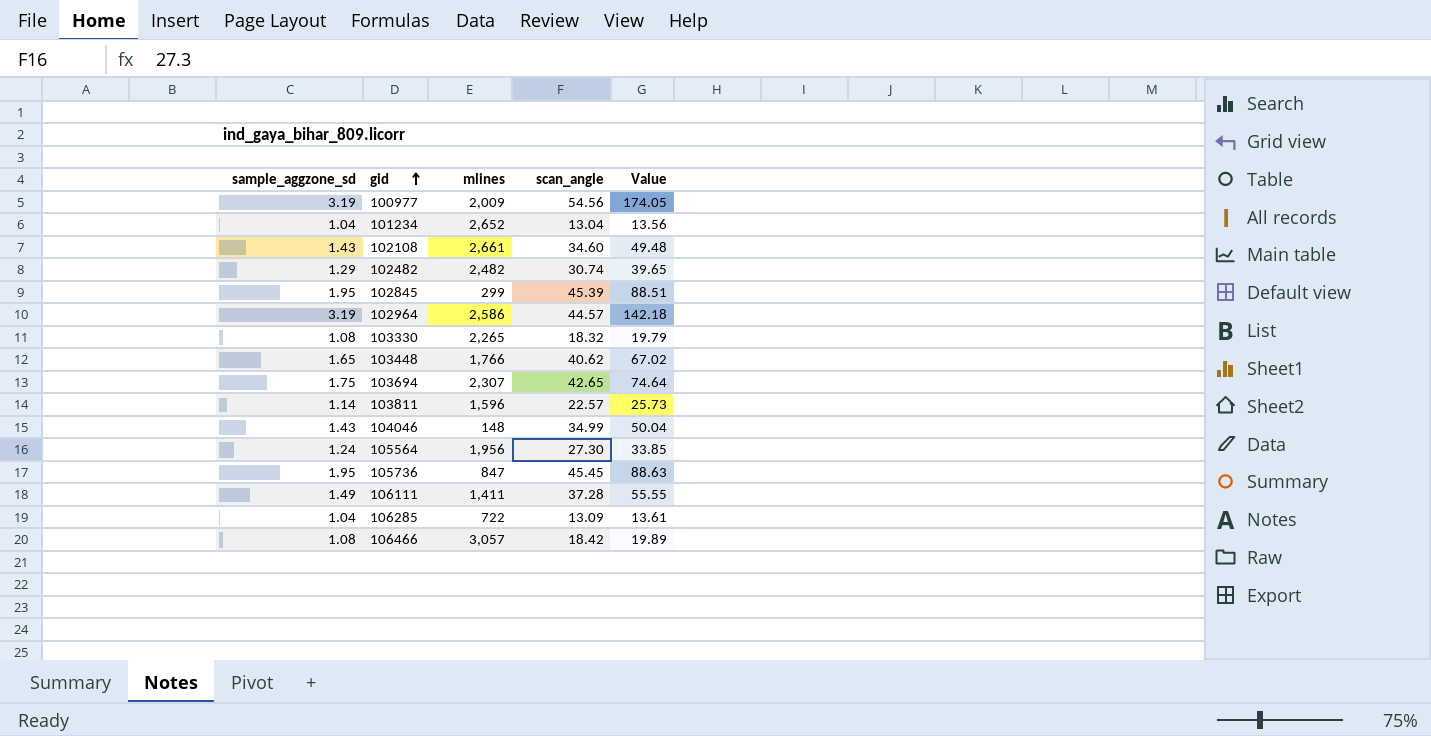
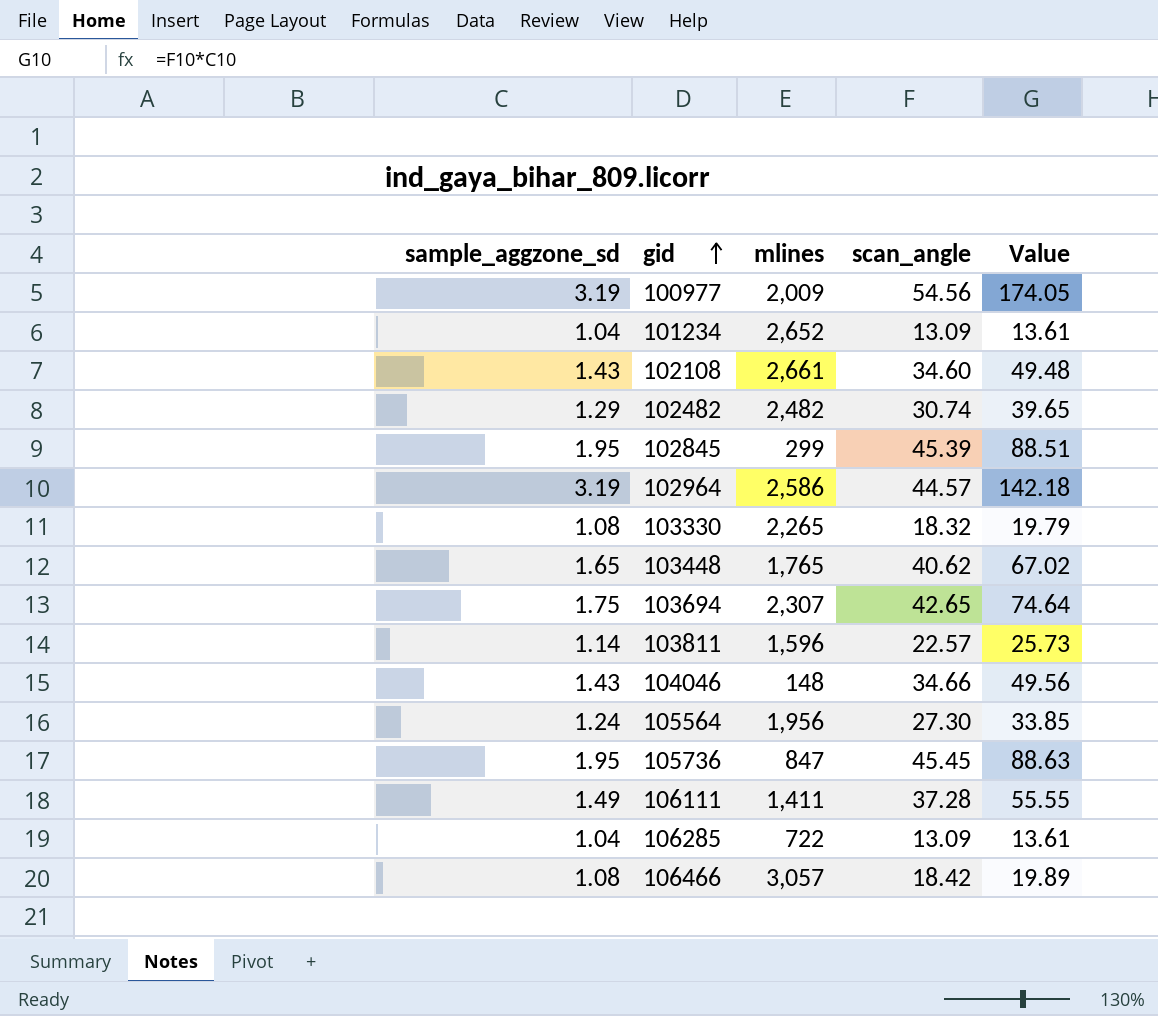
101234 | scan_angle: 13.04 -> 13.09
101234 | Value: 13.56 -> 13.61
103448 | mlines: 1,766 -> 1,765
104046 | scan_angle: 34.99 -> 34.66
104046 | Value: 50.04 -> 49.56

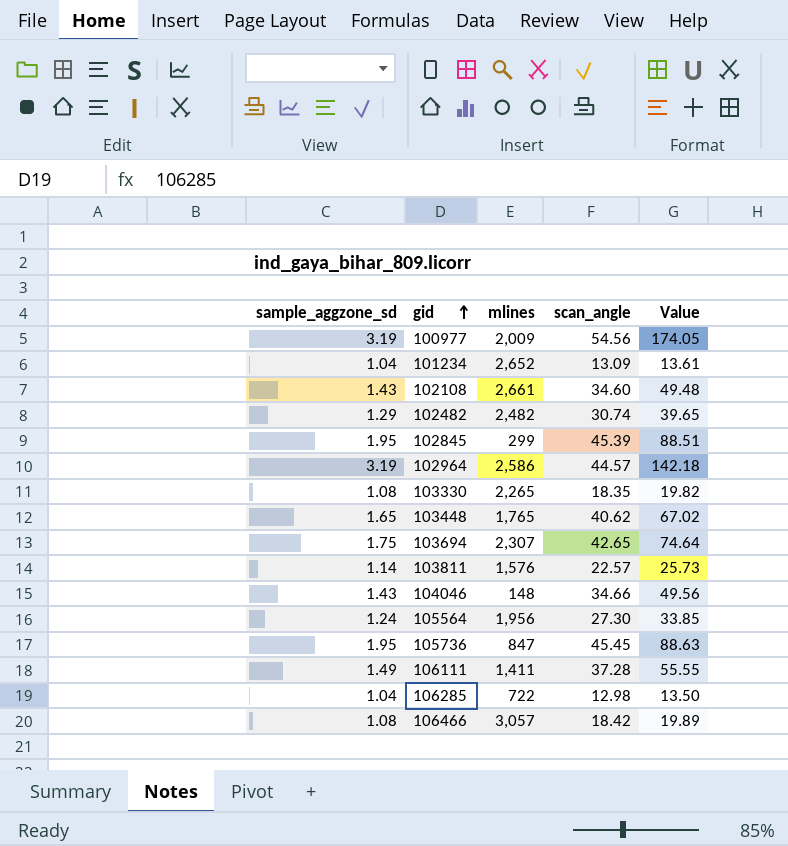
103330 | scan_angle: 18.32 -> 18.35
103330 | Value: 19.79 -> 19.82
103811 | mlines: 1,596 -> 1,576
106285 | scan_angle: 13.09 -> 12.98
106285 | Value: 13.61 -> 13.50

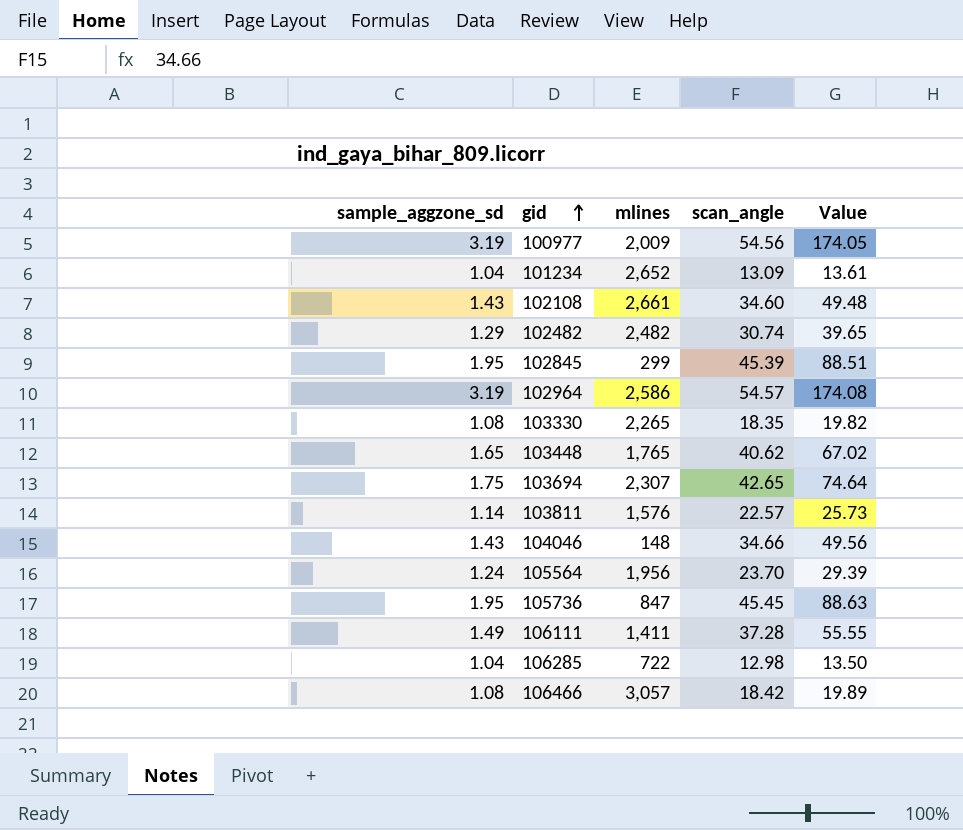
102964 | scan_angle: 44.57 -> 54.57
102964 | Value: 142.18 -> 174.08
105564 | scan_angle: 27.30 -> 23.70
105564 | Value: 33.85 -> 29.39

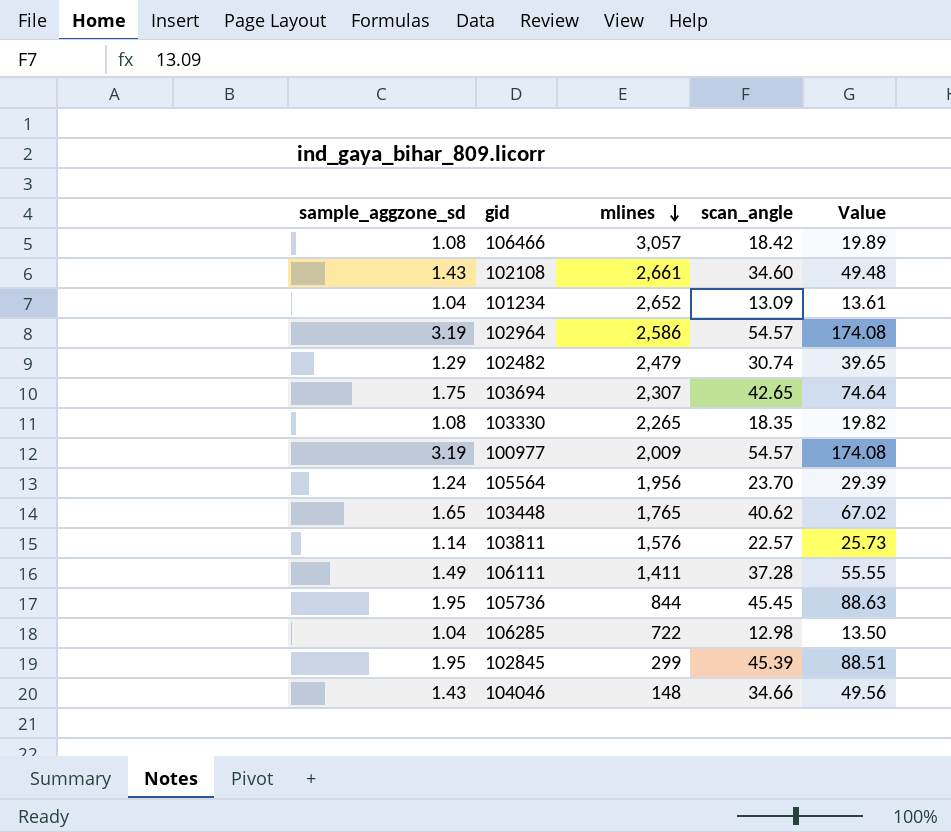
row order: gid ascending -> mlines descending
102482 | mlines: 2,482 -> 2,479
100977 | scan_angle: 54.56 -> 54.57
100977 | Value: 174.05 -> 174.08
105736 | mlines: 847 -> 844

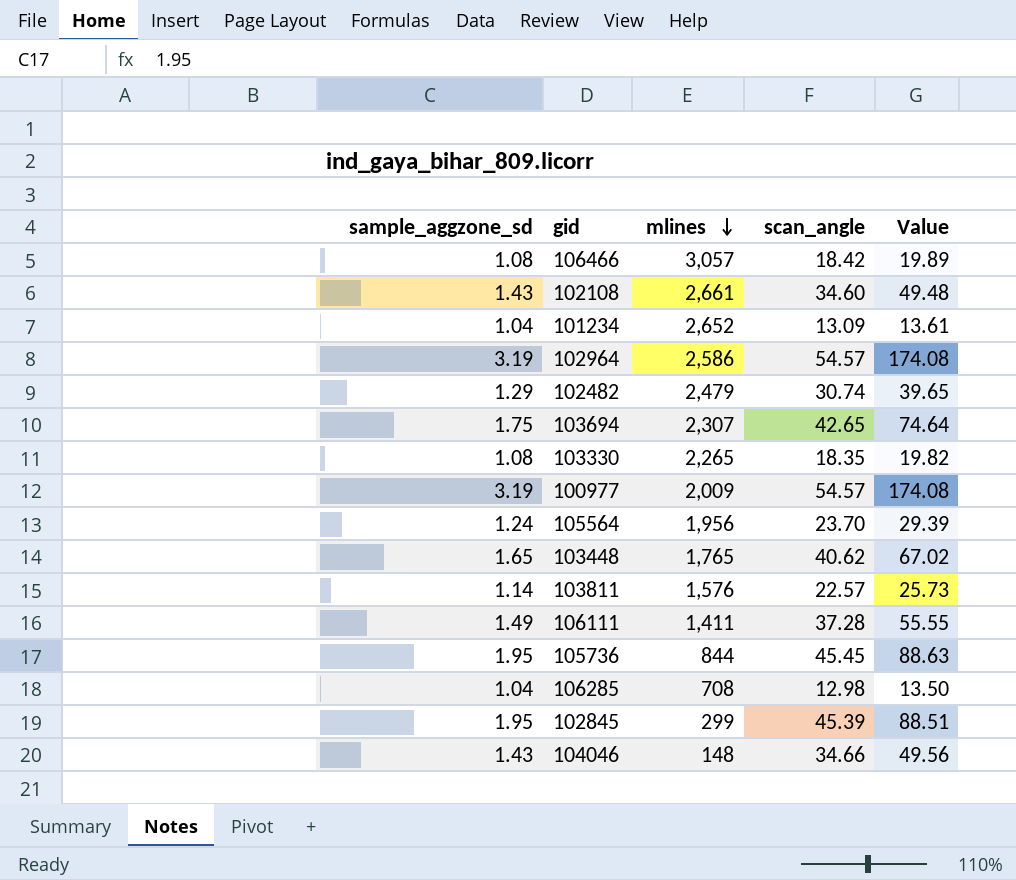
106285 | mlines: 722 -> 708

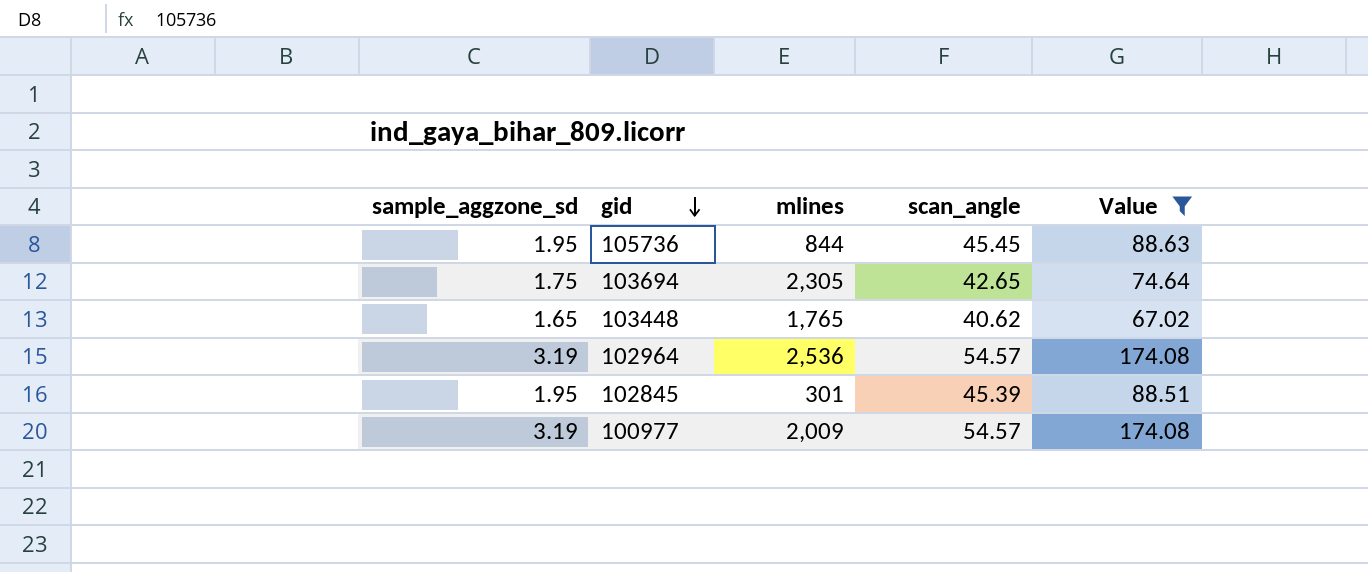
filter: none -> Value >= 67.02
row order: mlines descending -> gid descending
103694 | mlines: 2,307 -> 2,305
102964 | mlines: 2,586 -> 2,536
102845 | mlines: 299 -> 301

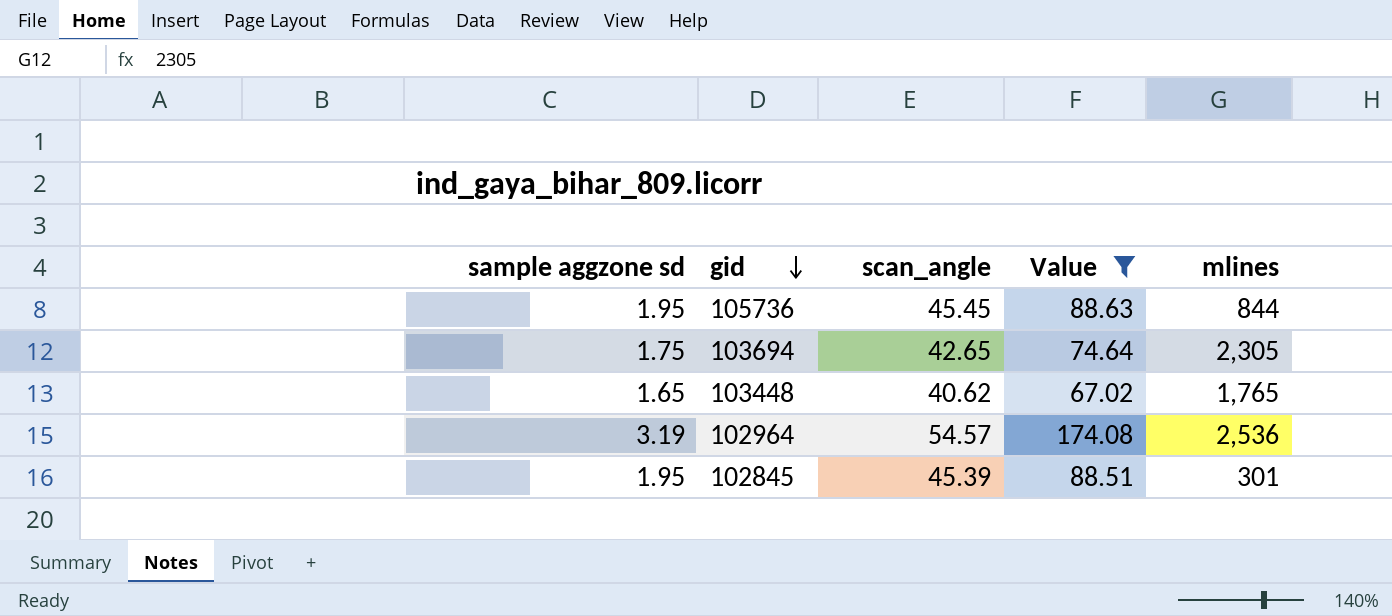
column name: sample_aggzone_sd -> sample aggzone sd
column mlines | position: 3 -> 5
row 100977: 3.19 | 2,009 | 54.57 | 174.08 -> none

